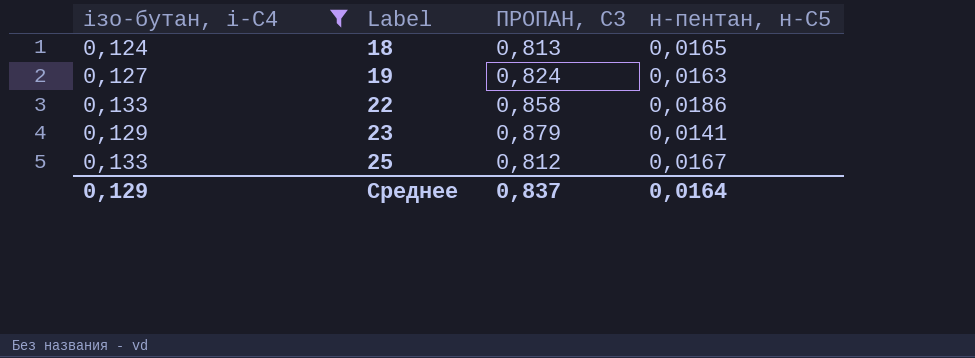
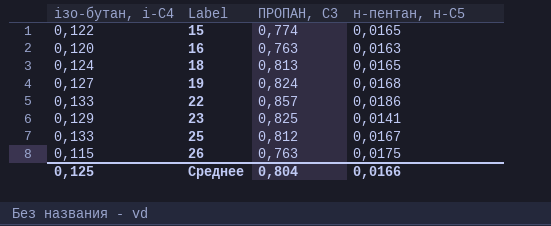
filter: ізо-бутан, і-С4 >= 0,124 -> none
19 | н-пентан, н-С5: 0,0163 -> 0,0168
22 | ПРОПАН, С3: 0,858 -> 0,857
23 | ПРОПАН, С3: 0,879 -> 0,825
Среднее | ізо-бутан, і-С4: 0,129 -> 0,125
Среднее | ПРОПАН, С3: 0,837 -> 0,804
Среднее | н-пентан, н-С5: 0,0164 -> 0,0166

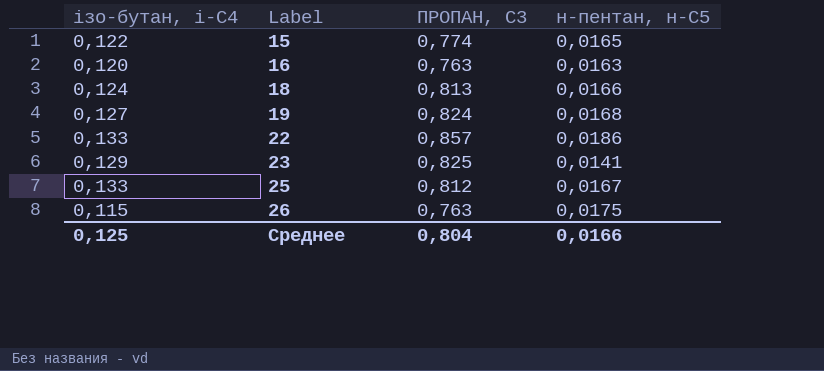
18 | н-пентан, н-С5: 0,0165 -> 0,0166

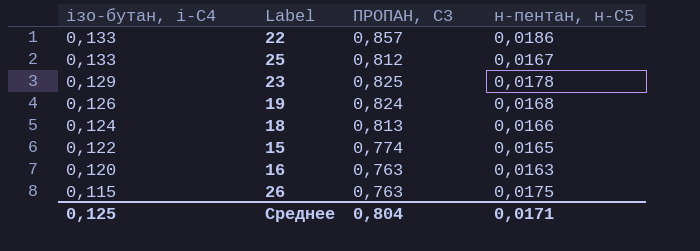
row order: Label ascending -> ізо-бутан, і-С4 descending
23 | н-пентан, н-С5: 0,0141 -> 0,0178
19 | ізо-бутан, і-С4: 0,127 -> 0,126
Среднее | н-пентан, н-С5: 0,0166 -> 0,0171

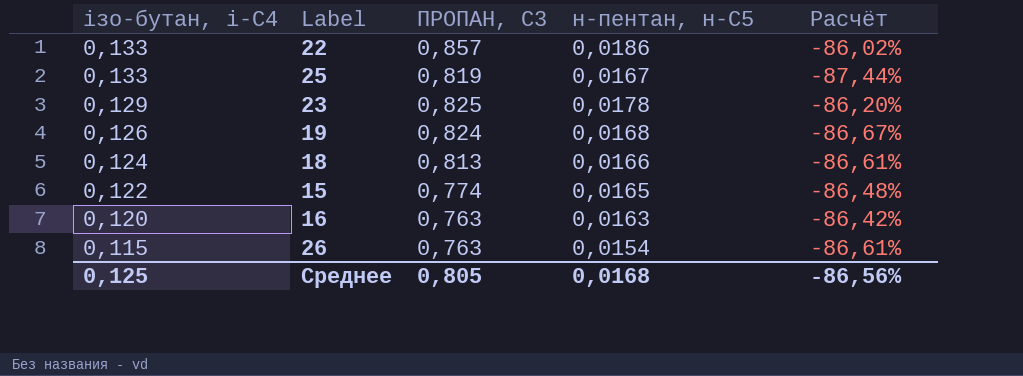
column Расчёт | formula: none -> ([н-пентан, н-С5] - [ізо-бутан, і-С4]) / [ізо-бутан, і-С4]
25 | ПРОПАН, С3: 0,812 -> 0,819
26 | н-пентан, н-С5: 0,0175 -> 0,0154
Среднее | ПРОПАН, С3: 0,804 -> 0,805
Среднее | н-пентан, н-С5: 0,0171 -> 0,0168

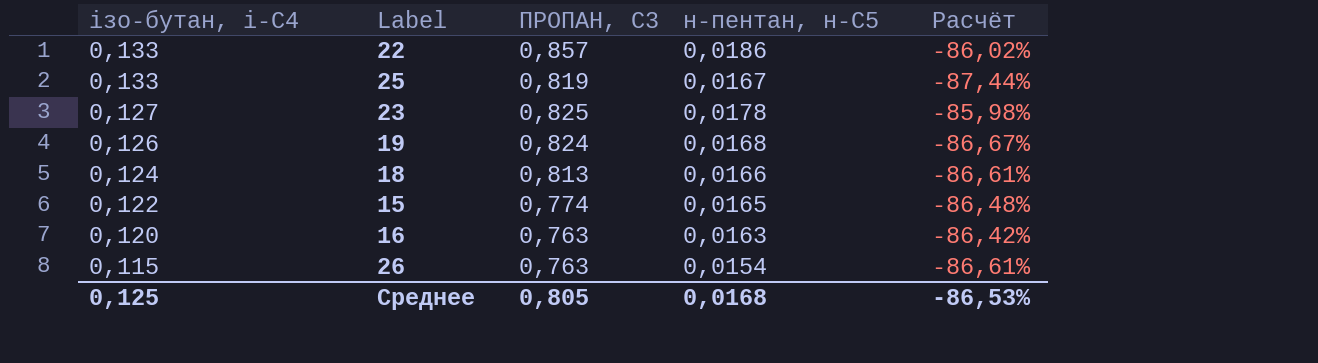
23 | ізо-бутан, і-С4: 0,129 -> 0,127
23 | Расчёт: -86,20% -> -85,98%
Среднее | Расчёт: -86,56% -> -86,53%

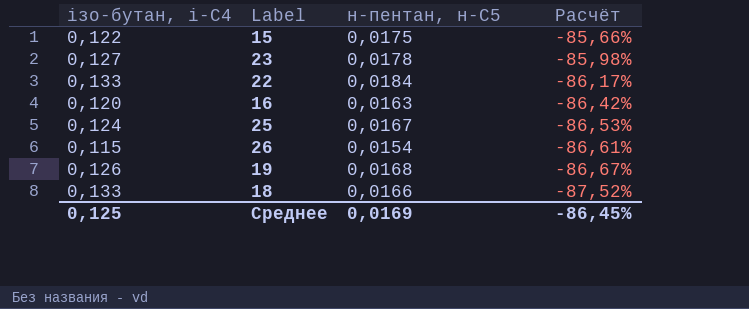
row order: ізо-бутан, і-С4 descending -> Расчёт descending
column ПРОПАН, С3 | position: 3 -> none
15 | н-пентан, н-С5: 0,0165 -> 0,0175
15 | Расчёт: -86,48% -> -85,66%
22 | н-пентан, н-С5: 0,0186 -> 0,0184
22 | Расчёт: -86,02% -> -86,17%
25 | ізо-бутан, і-С4: 0,133 -> 0,124
25 | Расчёт: -87,44% -> -86,53%
18 | ізо-бутан, і-С4: 0,124 -> 0,133
18 | Расчёт: -86,61% -> -87,52%
Среднее | н-пентан, н-С5: 0,0168 -> 0,0169
Среднее | Расчёт: -86,53% -> -86,45%

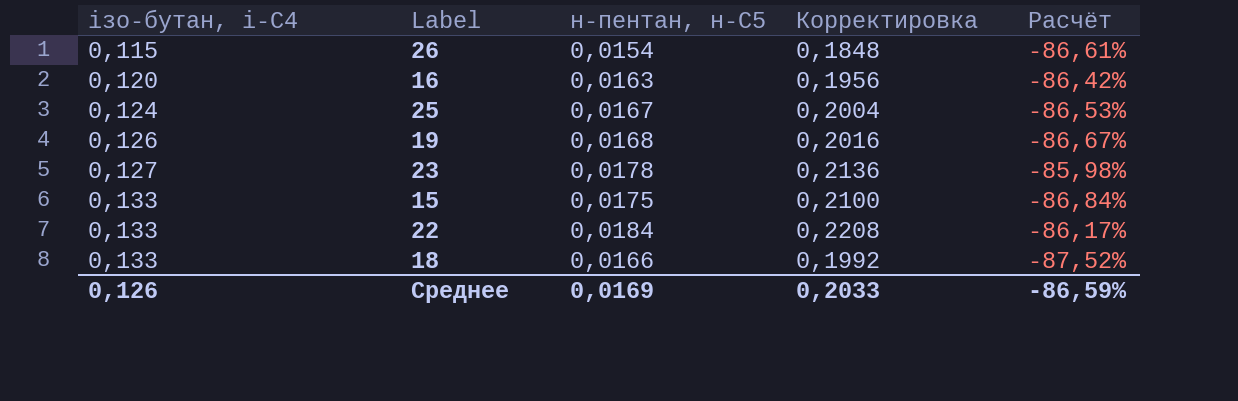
row order: Расчёт descending -> ізо-бутан, і-С4 ascending
column Корректировка | formula: none -> [н-пентан, н-С5] * 12
15 | ізо-бутан, і-С4: 0,122 -> 0,133
15 | Расчёт: -85,66% -> -86,84%
Среднее | ізо-бутан, і-С4: 0,125 -> 0,126
Среднее | Расчёт: -86,45% -> -86,59%

